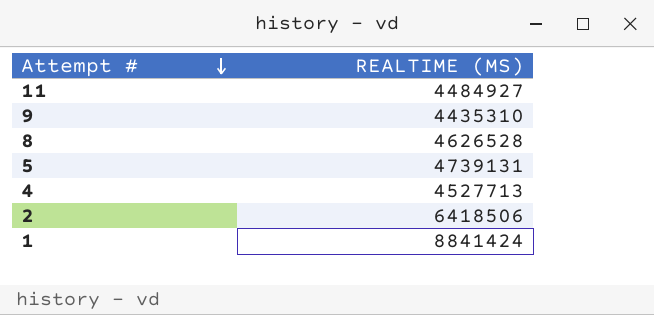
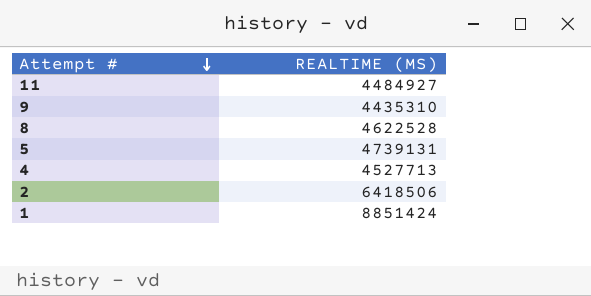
8 | REALTIME (MS): 4626528 -> 4622528
1 | REALTIME (MS): 8841424 -> 8851424

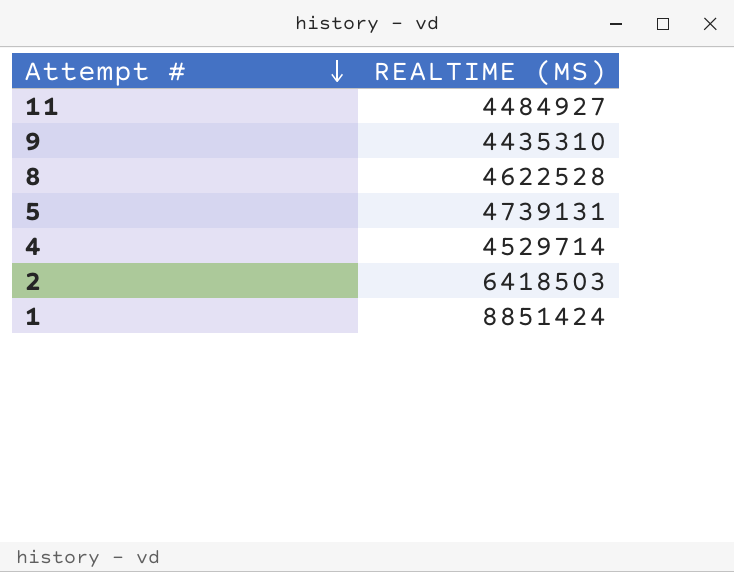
4 | REALTIME (MS): 4527713 -> 4529714
2 | REALTIME (MS): 6418506 -> 6418503

